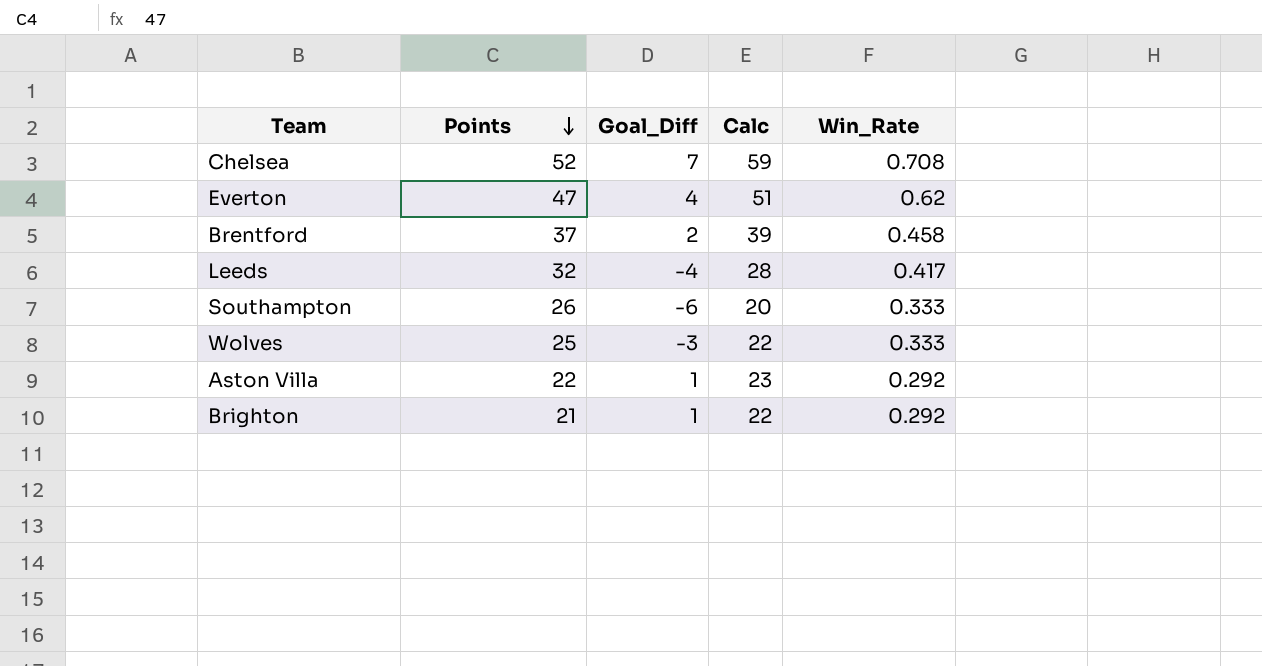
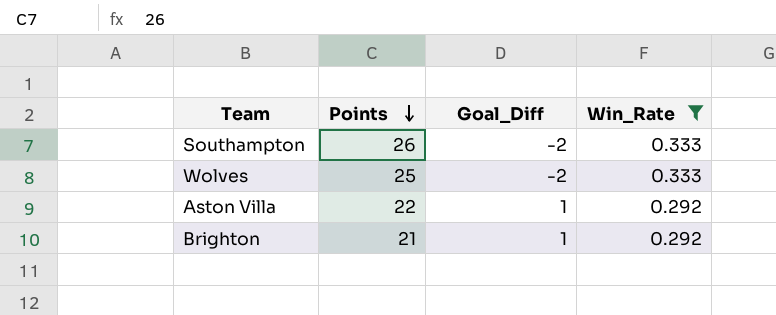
filter: none -> Win_Rate <= 0.333
column Calc | formula: [Points] + [Goal_Diff] -> none
Southampton | Goal_Diff: -6 -> -2
Wolves | Goal_Diff: -3 -> -2

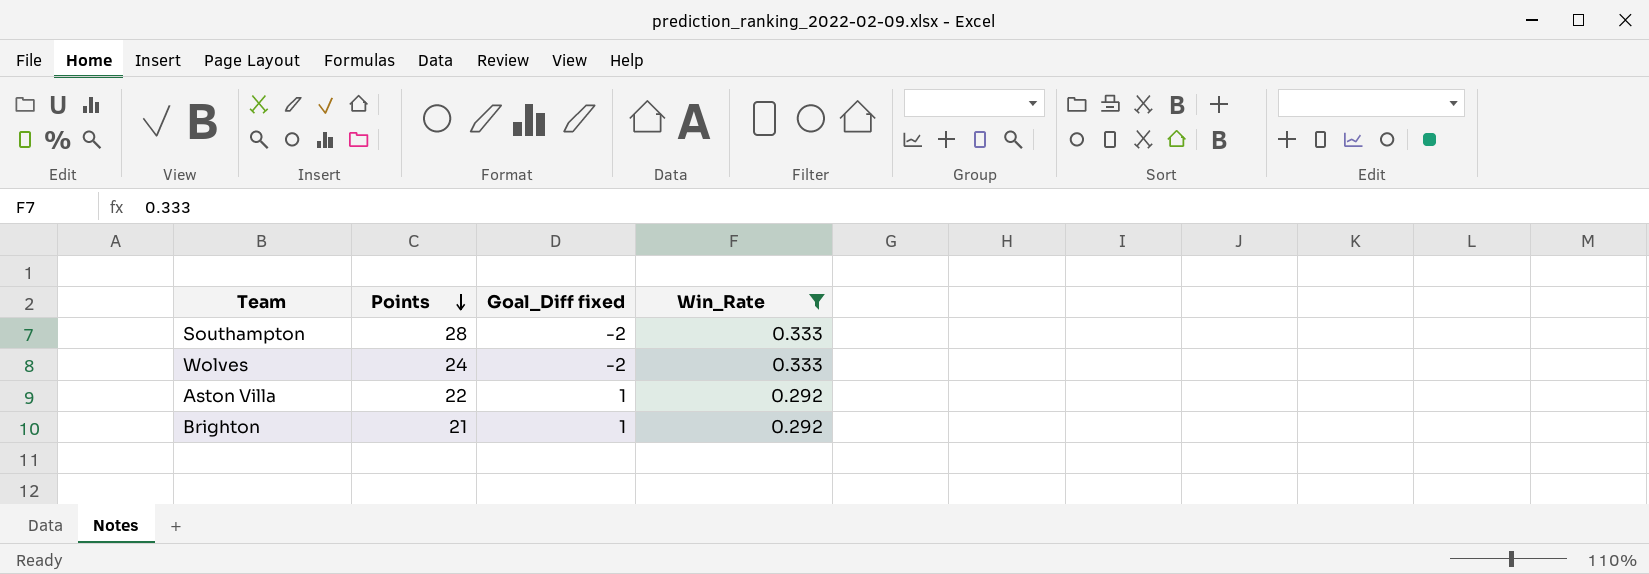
column name: Goal_Diff -> Goal_Diff fixed
Southampton | Points: 26 -> 28
Wolves | Points: 25 -> 24

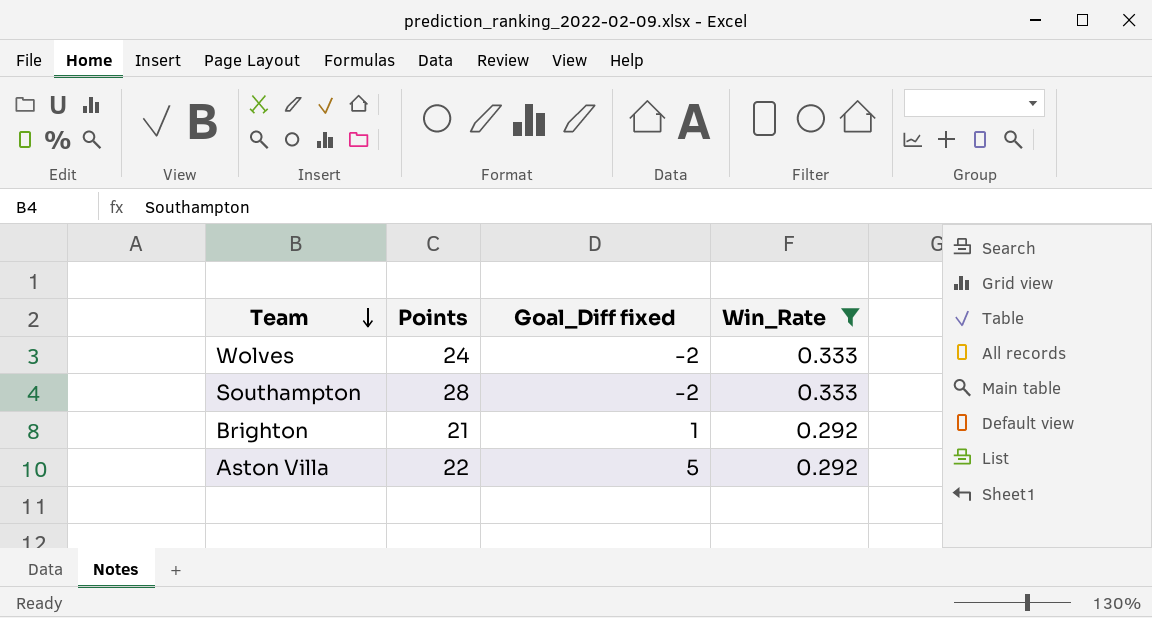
row order: Points descending -> Team descending
Aston Villa | Goal_Diff fixed: 1 -> 5

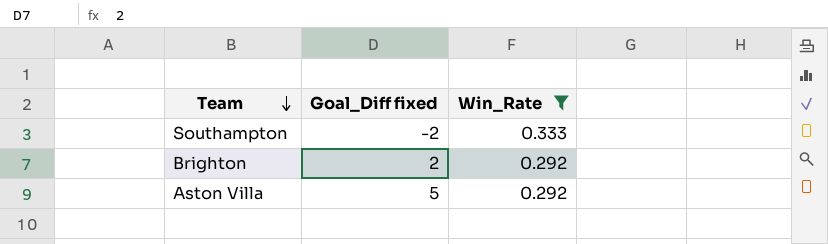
column Points | position: 2 -> none
row Wolves: 24 | -2 | 0.333 -> none
Brighton | Goal_Diff fixed: 1 -> 2

